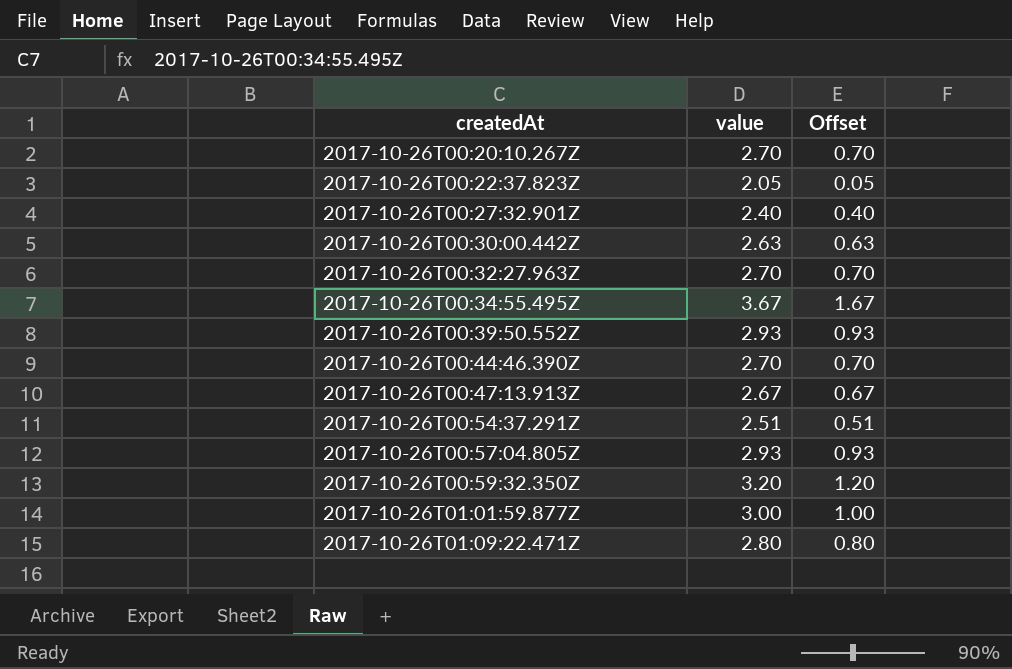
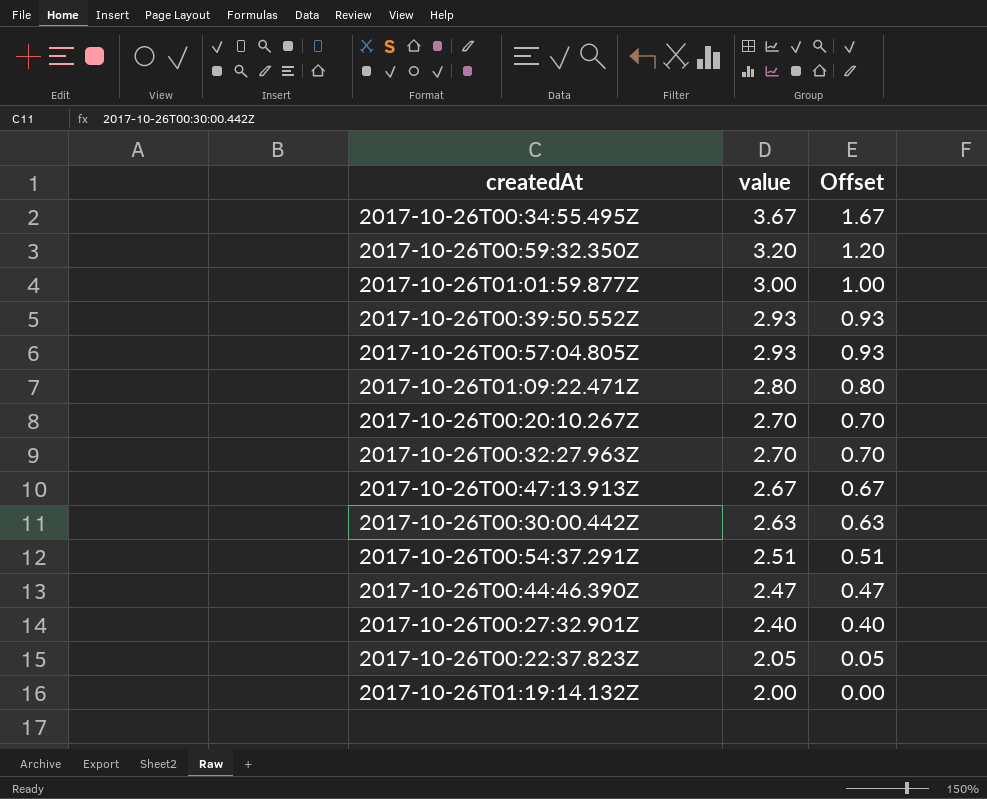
row order: createdAt ascending -> value descending
2017-10-26T00:44:46.390Z | value: 2.70 -> 2.47
2017-10-26T00:44:46.390Z | Offset: 0.70 -> 0.47
row 2017-10-26T01:19:14.132Z: none -> 2.00 | 0.00

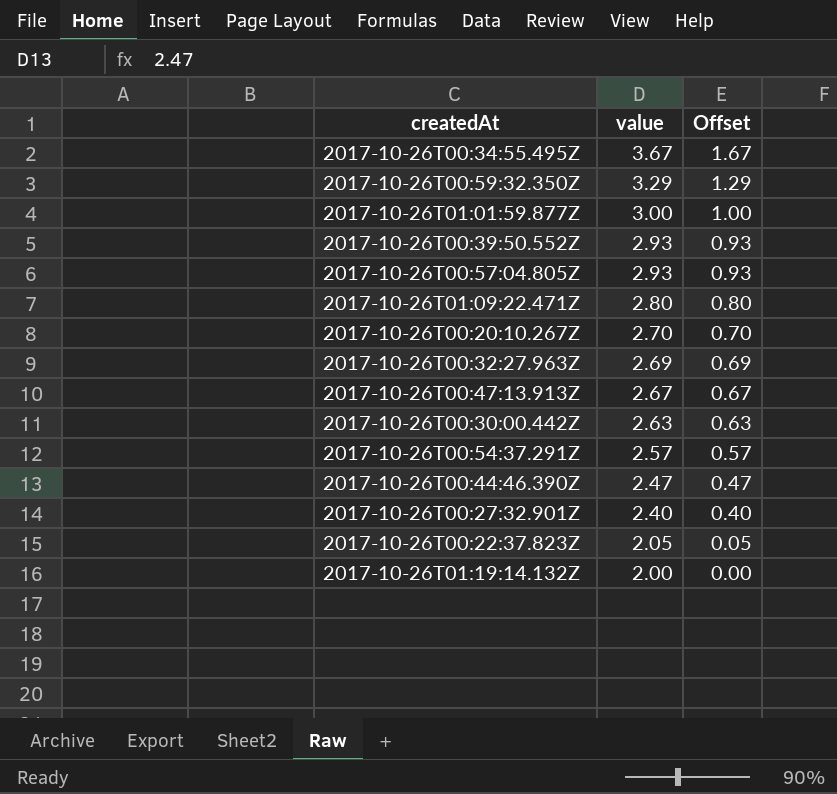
2017-10-26T00:59:32.350Z | value: 3.20 -> 3.29
2017-10-26T00:59:32.350Z | Offset: 1.20 -> 1.29
2017-10-26T00:32:27.963Z | value: 2.70 -> 2.69
2017-10-26T00:32:27.963Z | Offset: 0.70 -> 0.69
2017-10-26T00:54:37.291Z | value: 2.51 -> 2.57
2017-10-26T00:54:37.291Z | Offset: 0.51 -> 0.57

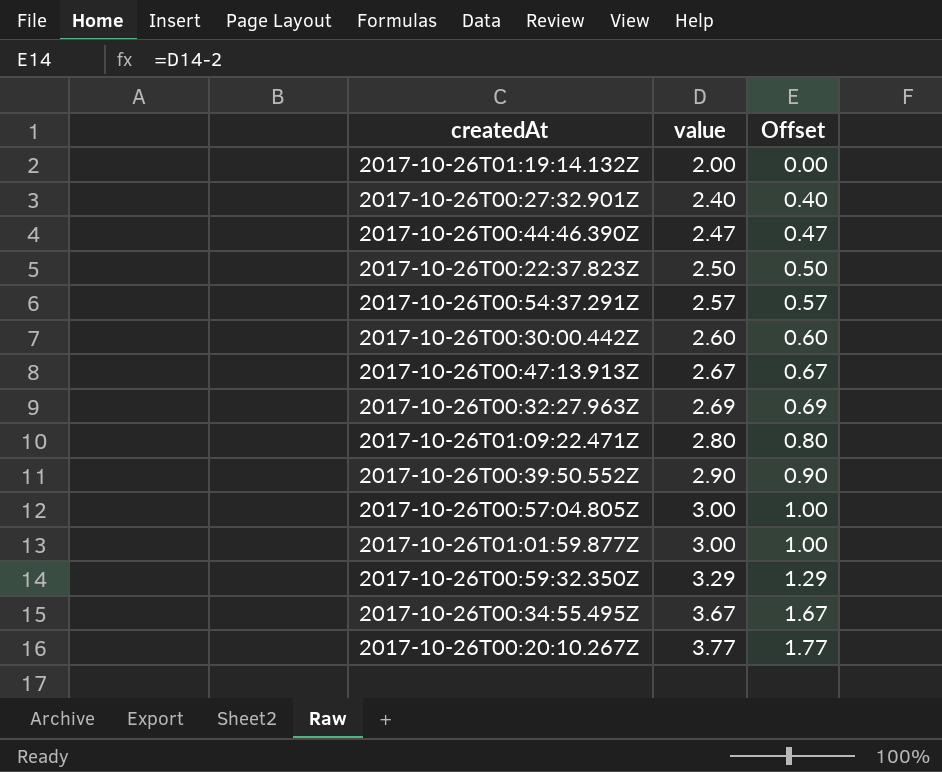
row order: value descending -> value ascending
2017-10-26T00:22:37.823Z | value: 2.05 -> 2.50
2017-10-26T00:22:37.823Z | Offset: 0.05 -> 0.50
2017-10-26T00:30:00.442Z | value: 2.63 -> 2.60
2017-10-26T00:30:00.442Z | Offset: 0.63 -> 0.60
2017-10-26T00:39:50.552Z | value: 2.93 -> 2.90
2017-10-26T00:39:50.552Z | Offset: 0.93 -> 0.90
2017-10-26T00:57:04.805Z | value: 2.93 -> 3.00
2017-10-26T00:57:04.805Z | Offset: 0.93 -> 1.00
2017-10-26T00:20:10.267Z | value: 2.70 -> 3.77
2017-10-26T00:20:10.267Z | Offset: 0.70 -> 1.77

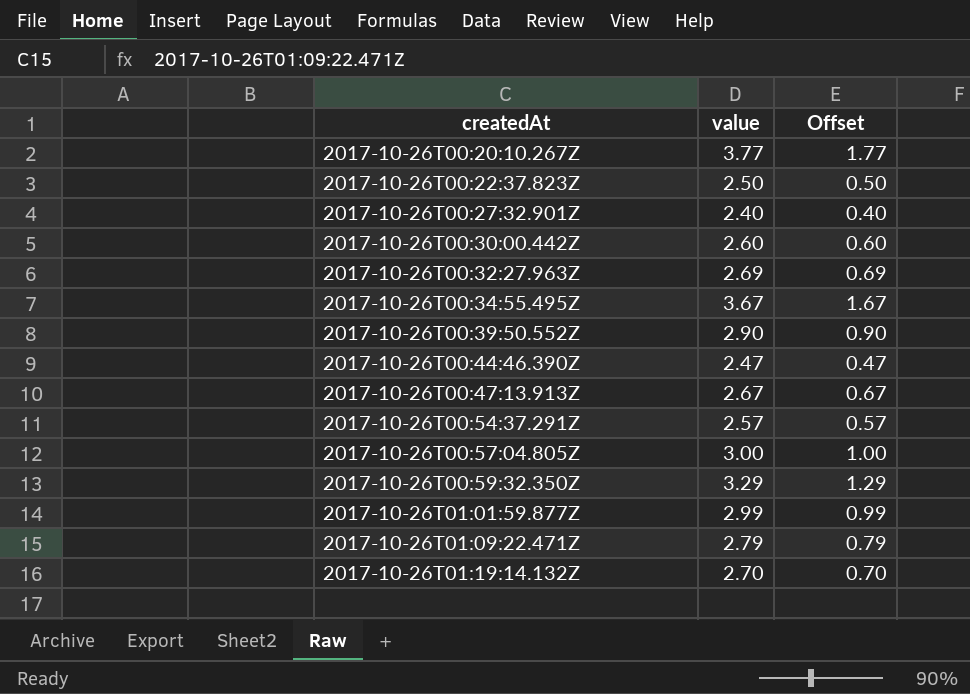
row order: value ascending -> createdAt ascending
2017-10-26T01:01:59.877Z | value: 3.00 -> 2.99
2017-10-26T01:01:59.877Z | Offset: 1.00 -> 0.99
2017-10-26T01:09:22.471Z | value: 2.80 -> 2.79
2017-10-26T01:09:22.471Z | Offset: 0.80 -> 0.79
2017-10-26T01:19:14.132Z | value: 2.00 -> 2.70
2017-10-26T01:19:14.132Z | Offset: 0.00 -> 0.70

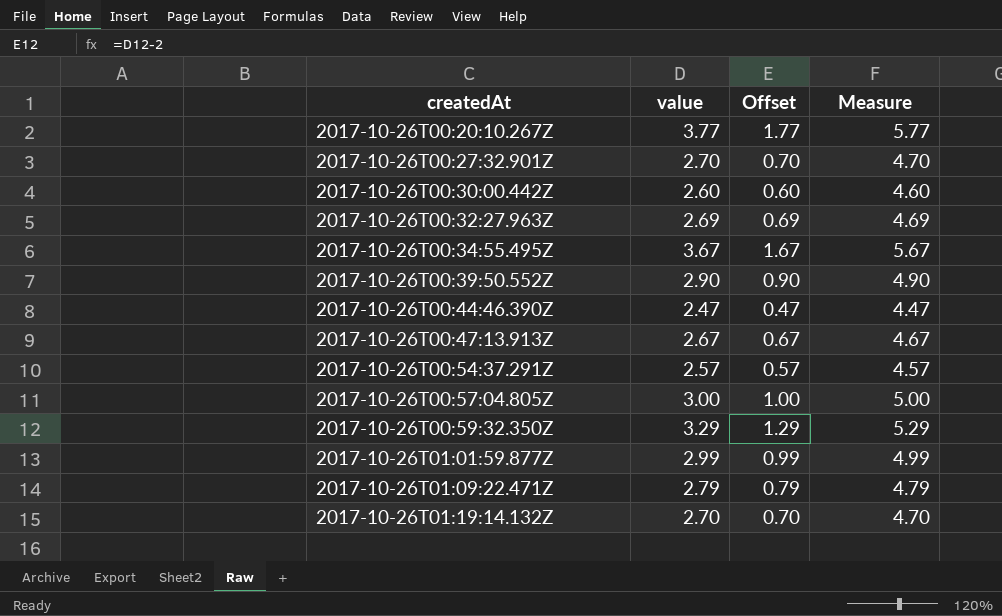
column Measure | formula: none -> [value] + 2
row 2017-10-26T00:22:37.823Z: 2.50 | 0.50 -> none
2017-10-26T00:27:32.901Z | value: 2.40 -> 2.70
2017-10-26T00:27:32.901Z | Offset: 0.40 -> 0.70

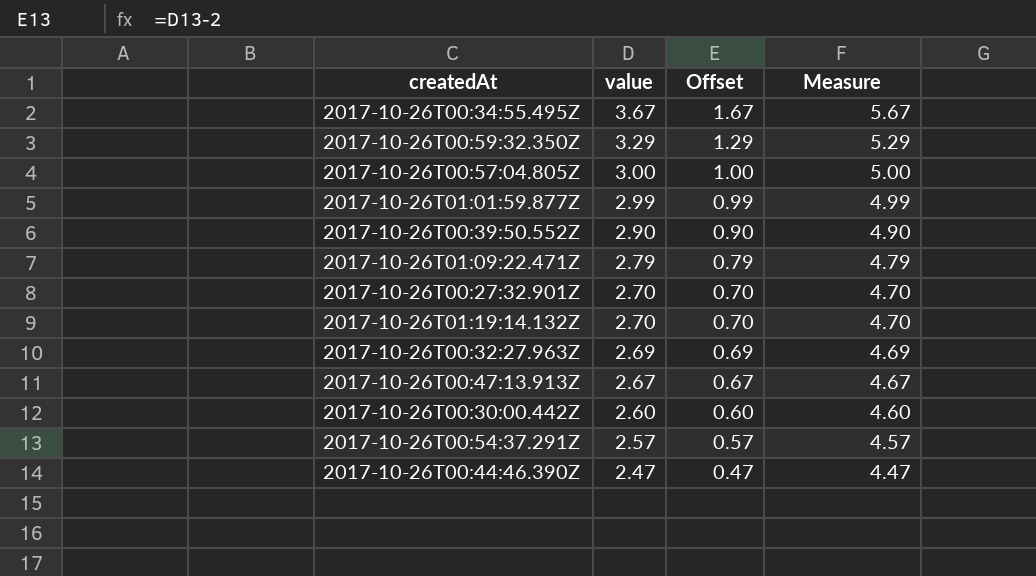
row order: createdAt ascending -> value descending
row 2017-10-26T00:20:10.267Z: 3.77 | 1.77 | 5.77 -> none

